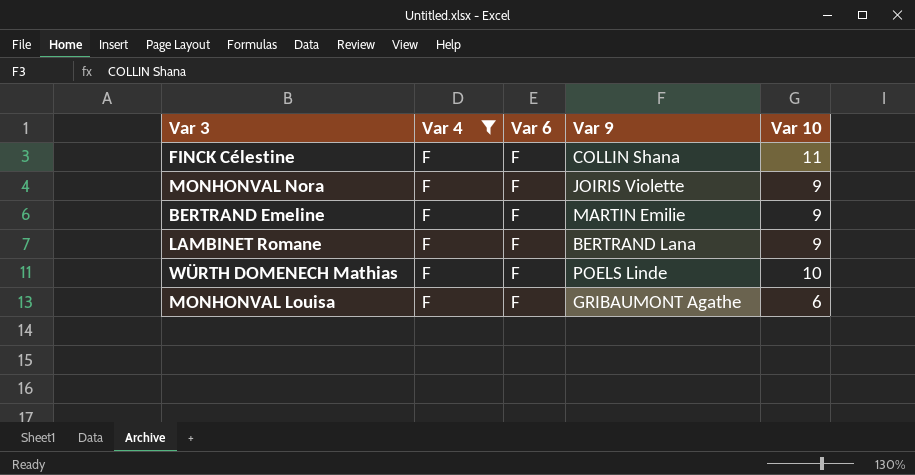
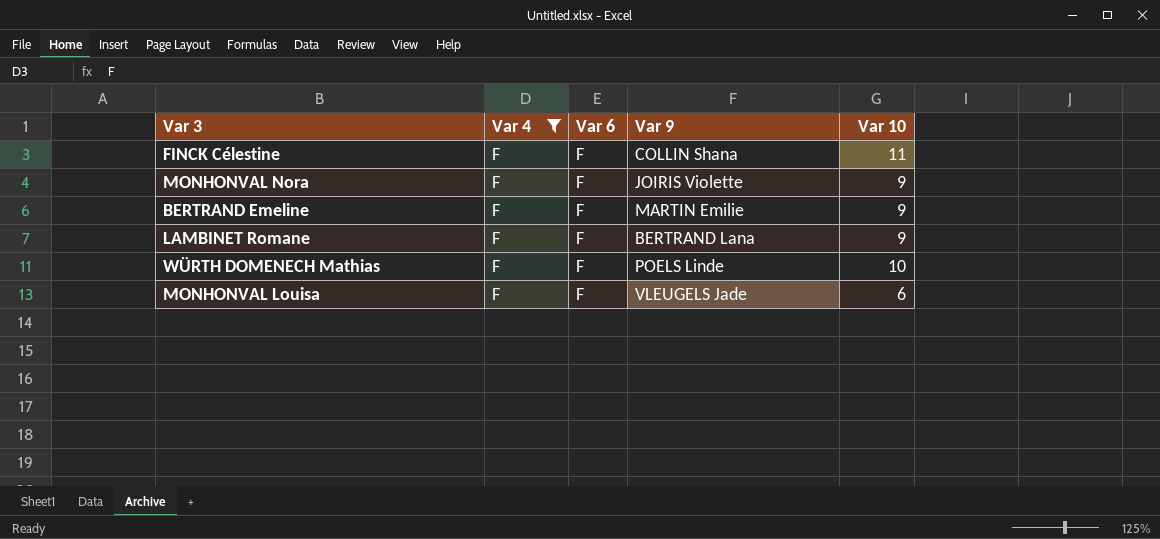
MONHONVAL Louisa | Var 9: GRIBAUMONT Agathe -> VLEUGELS Jade

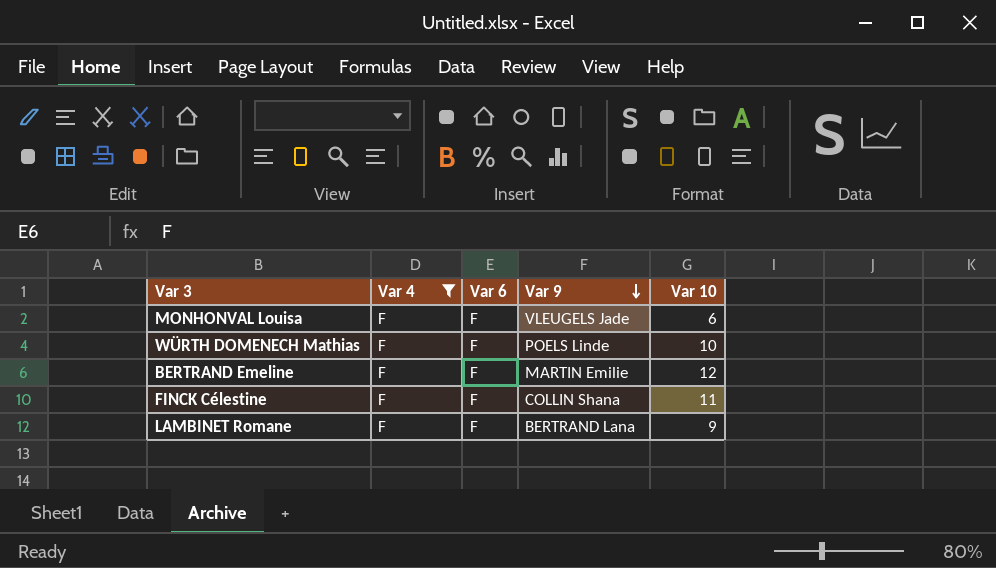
row order: none -> Var 9 descending
row MONHONVAL Nora: F | F | JOIRIS Violette | 9 -> none
BERTRAND Emeline | Var 10: 9 -> 12

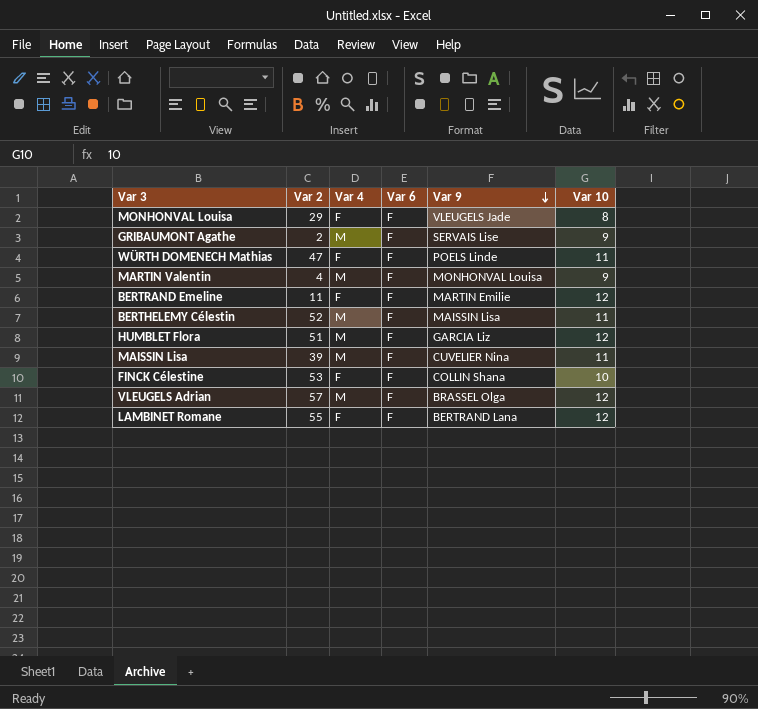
filter: Var 4 = F -> none
column Var 2 | position: none -> 2
MONHONVAL Louisa | Var 10: 6 -> 8
WÜRTH DOMENECH Mathias | Var 10: 10 -> 11
FINCK Célestine | Var 10: 11 -> 10
LAMBINET Romane | Var 10: 9 -> 12

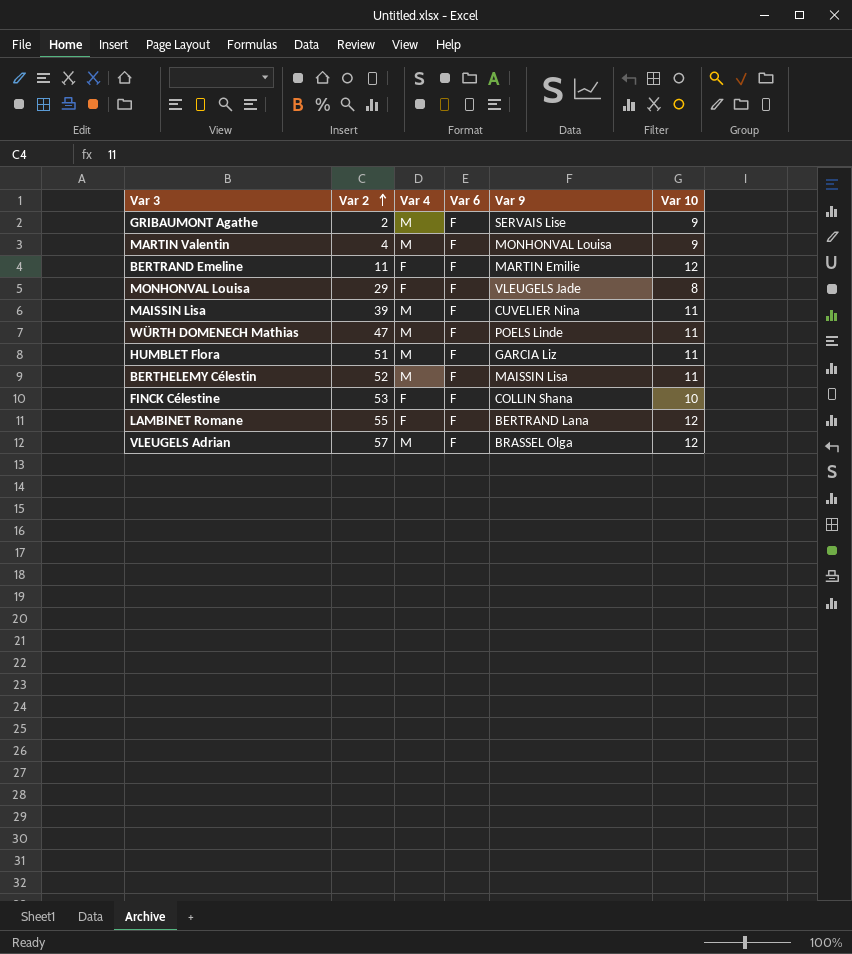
row order: Var 9 descending -> Var 2 ascending
WÜRTH DOMENECH Mathias | Var 4: F -> M
HUMBLET Flora | Var 10: 12 -> 11

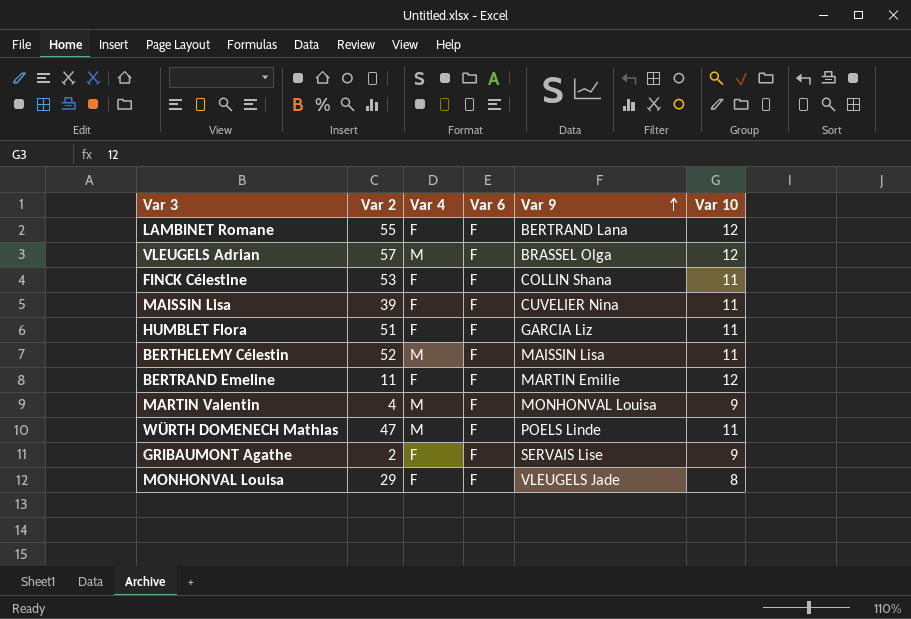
row order: Var 2 ascending -> Var 9 ascending
FINCK Célestine | Var 10: 10 -> 11
MAISSIN Lisa | Var 4: M -> F
HUMBLET Flora | Var 4: M -> F
GRIBAUMONT Agathe | Var 4: M -> F

